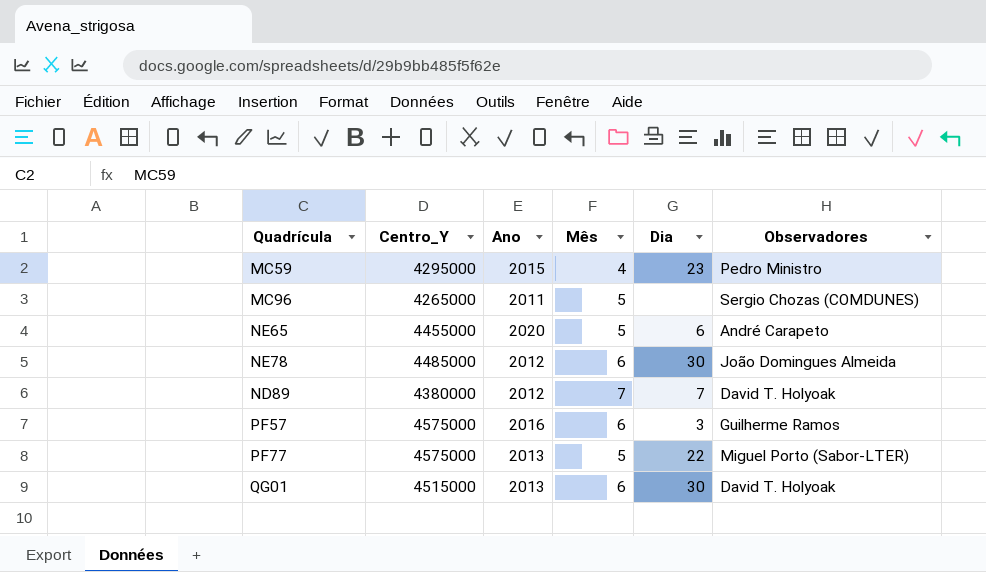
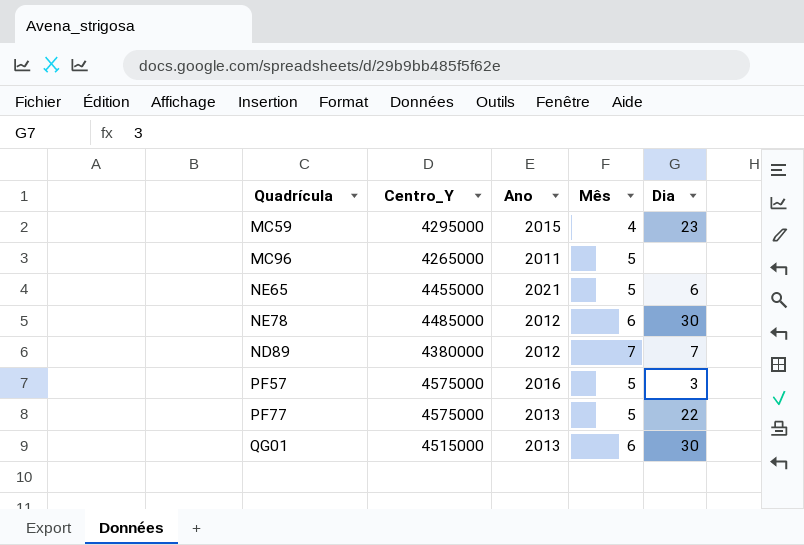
column Observadores | position: 6 -> none
NE65 | Ano: 2020 -> 2021
PF57 | Mês: 6 -> 5

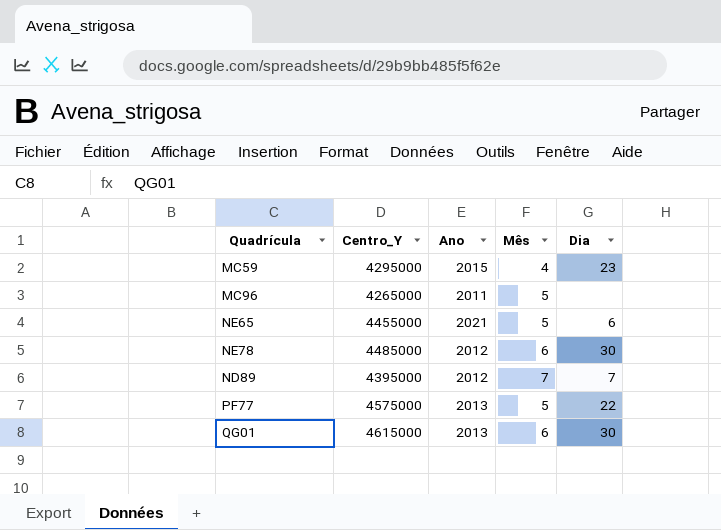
row PF57: 4575000 | 2016 | 5 | 3 -> none
ND89 | Centro_Y: 4380000 -> 4395000
QG01 | Centro_Y: 4515000 -> 4615000

